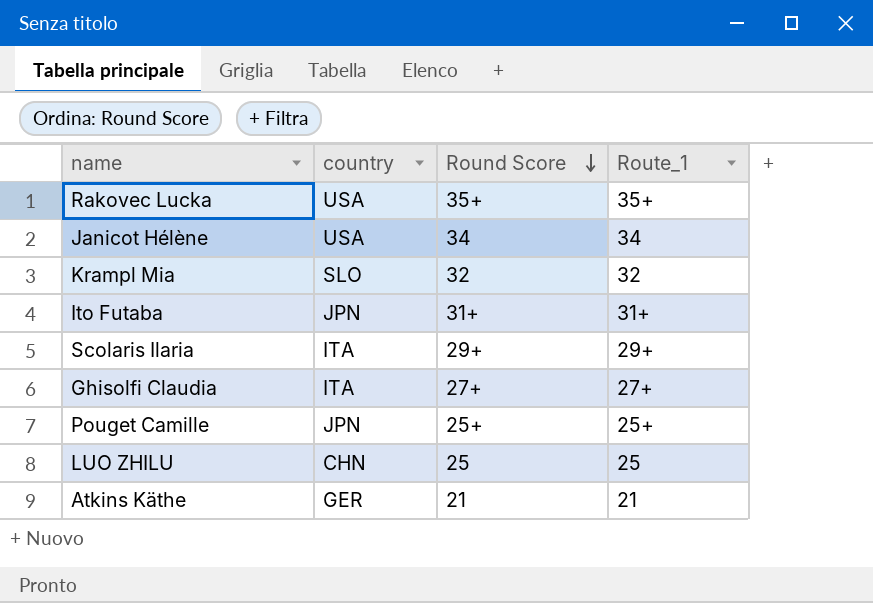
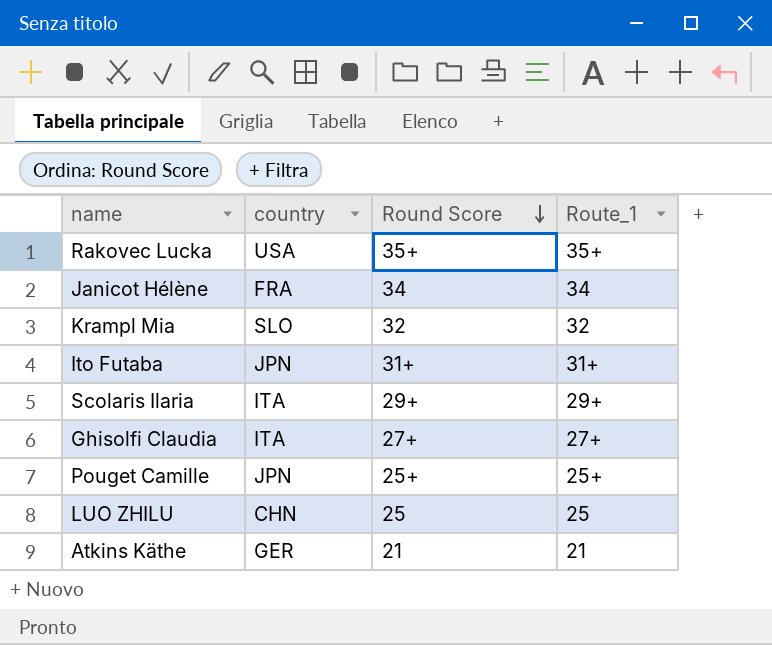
Janicot Hélène | country: USA -> FRA

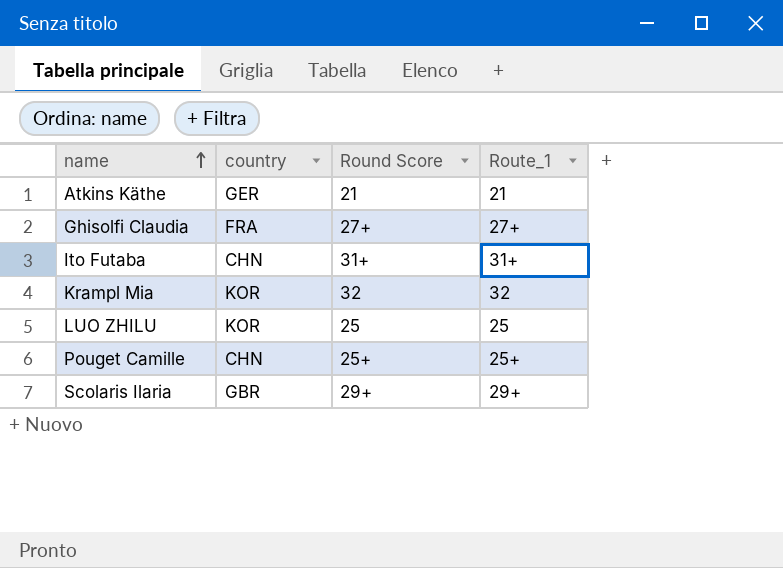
row order: Round Score descending -> name ascending
row Rakovec Lucka: USA | 35+ | 35+ -> none
row Janicot Hélène: FRA | 34 | 34 -> none
Ghisolfi Claudia | country: ITA -> FRA
Ito Futaba | country: JPN -> CHN
Krampl Mia | country: SLO -> KOR
LUO ZHILU | country: CHN -> KOR
Pouget Camille | country: JPN -> CHN
Scolaris Ilaria | country: ITA -> GBR

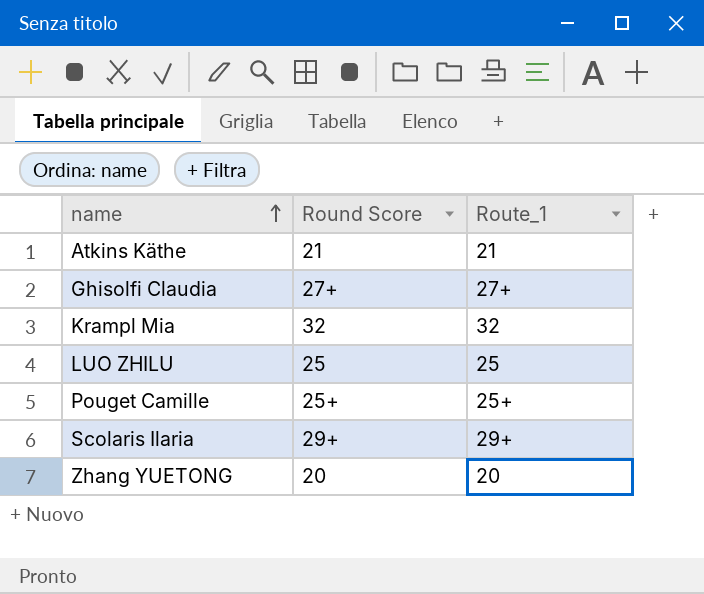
column country | position: 2 -> none
row Ito Futaba: CHN | 31+ | 31+ -> none
row Zhang YUETONG: none -> 20 | 20

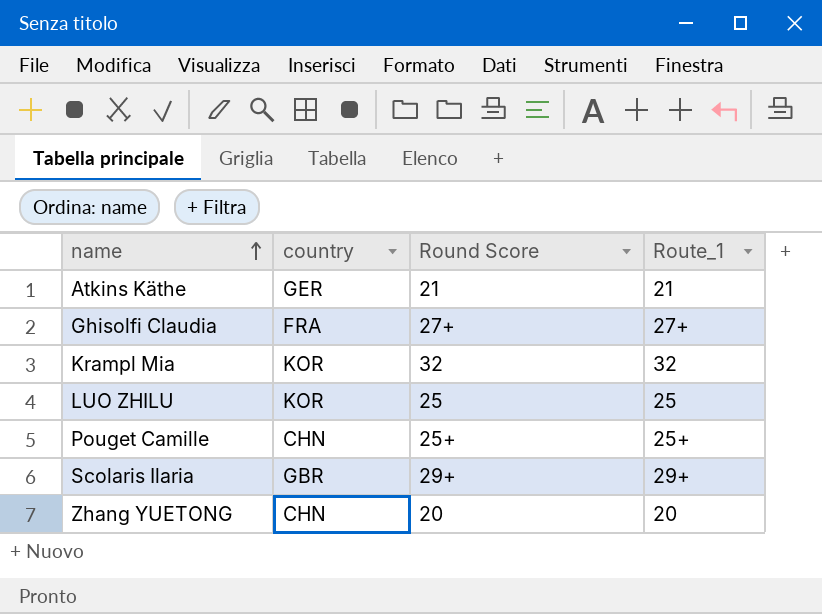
column country | position: none -> 2

